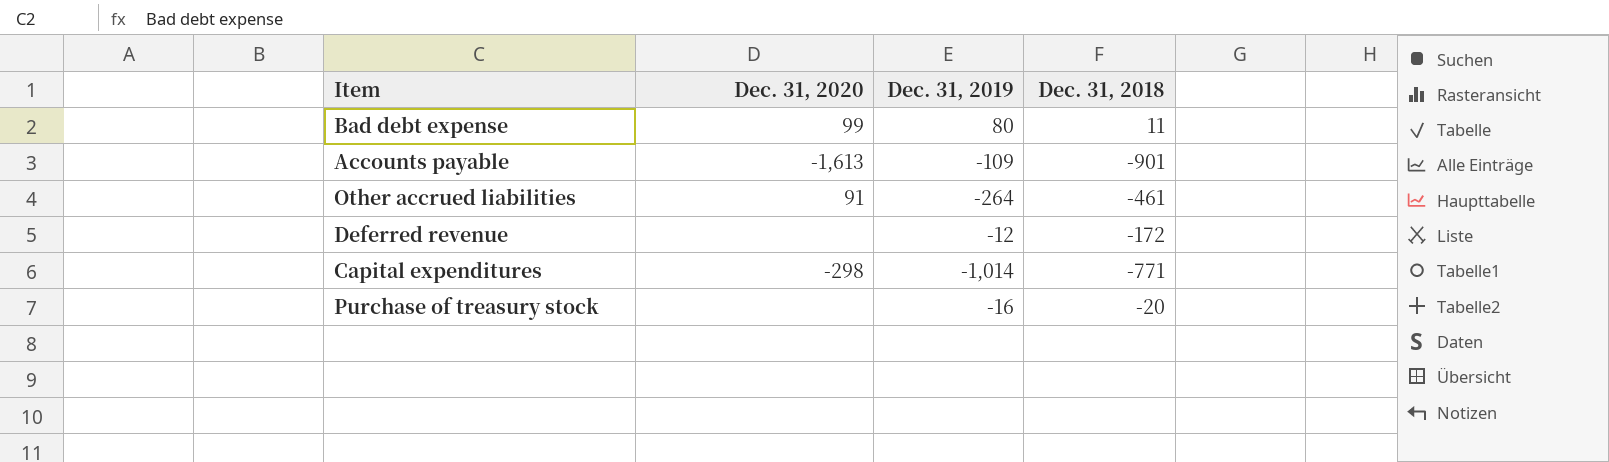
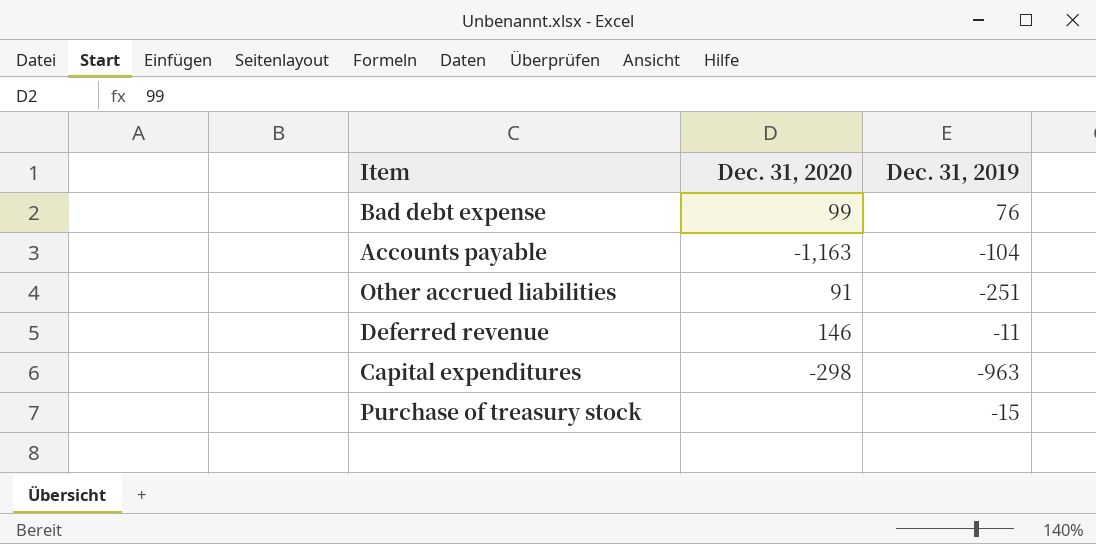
column Dec. 31, 2018 | position: 4 -> none
Bad debt expense | Dec. 31, 2019: 80 -> 76
Accounts payable | Dec. 31, 2020: -1,613 -> -1,163
Accounts payable | Dec. 31, 2019: -109 -> -104
Other accrued liabilities | Dec. 31, 2019: -264 -> -251
Deferred revenue | Dec. 31, 2020: none -> 146
Deferred revenue | Dec. 31, 2019: -12 -> -11
Capital expenditures | Dec. 31, 2019: -1,014 -> -963
Purchase of treasury stock | Dec. 31, 2019: -16 -> -15

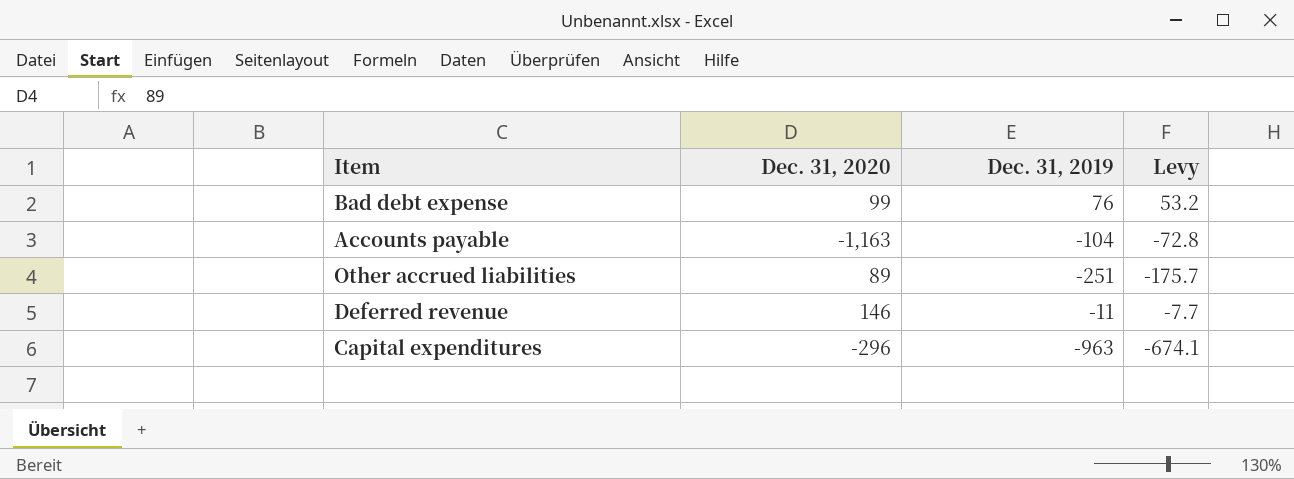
column Levy | formula: none -> [Dec. 31, 2019] * 0.7
row Purchase of treasury stock: none | -15 -> none
Other accrued liabilities | Dec. 31, 2020: 91 -> 89
Capital expenditures | Dec. 31, 2020: -298 -> -296

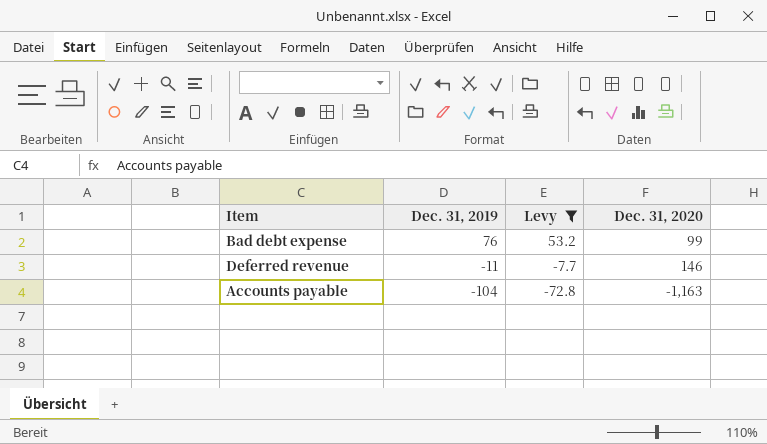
filter: none -> Levy >= -72.8
row order: none -> Dec. 31, 2019 descending
column Dec. 31, 2020 | position: 2 -> 4

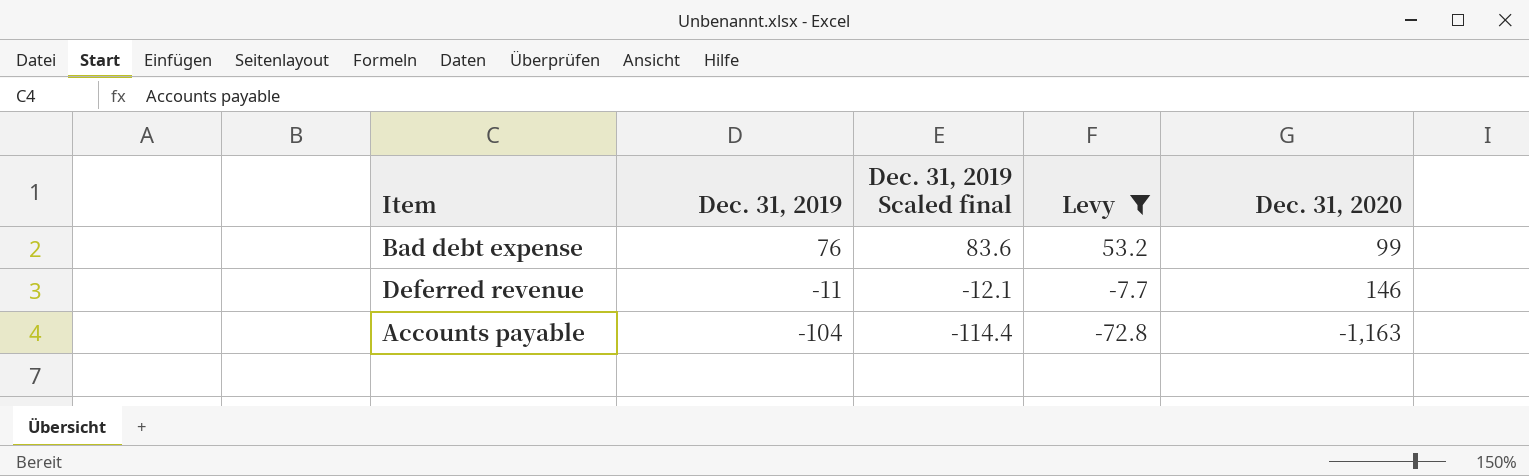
column Dec. 31, 2019 Scaled final | formula: none -> [Dec. 31, 2019] * 1.1

